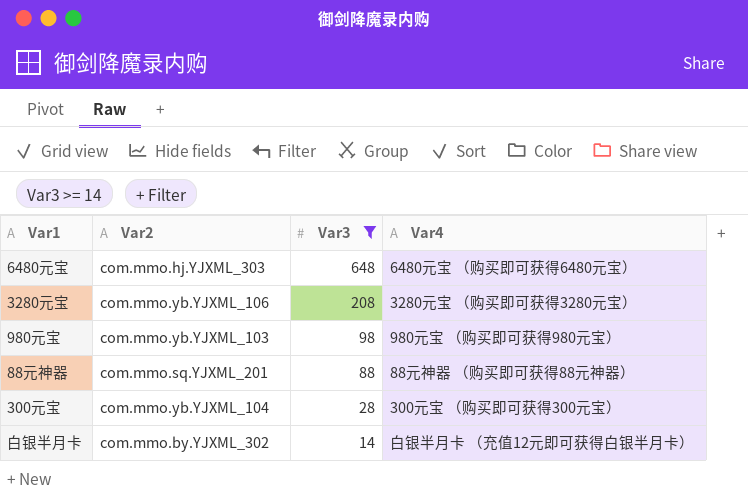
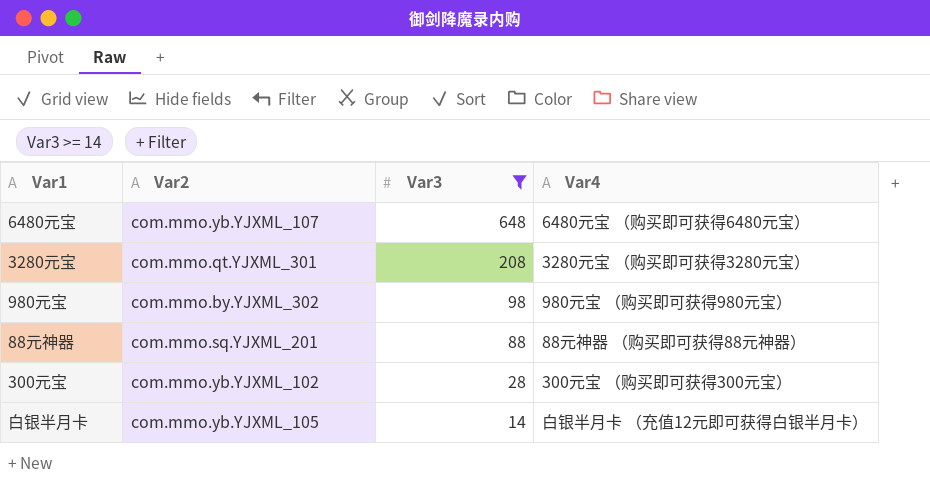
6480元宝 | Var2: com.mmo.hj.YJXML_303 -> com.mmo.yb.YJXML_107
3280元宝 | Var2: com.mmo.yb.YJXML_106 -> com.mmo.qt.YJXML_301
980元宝 | Var2: com.mmo.yb.YJXML_103 -> com.mmo.by.YJXML_302
300元宝 | Var2: com.mmo.yb.YJXML_104 -> com.mmo.yb.YJXML_102
白银半月卡 | Var2: com.mmo.by.YJXML_302 -> com.mmo.yb.YJXML_105

